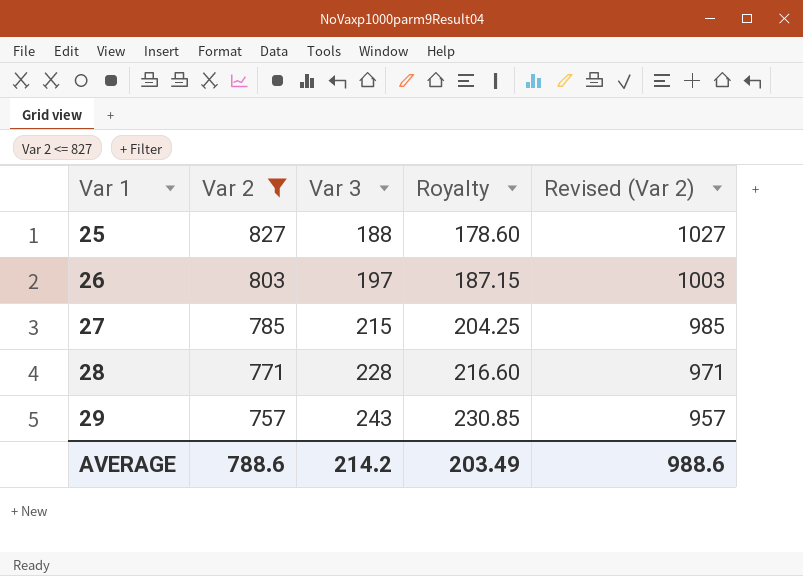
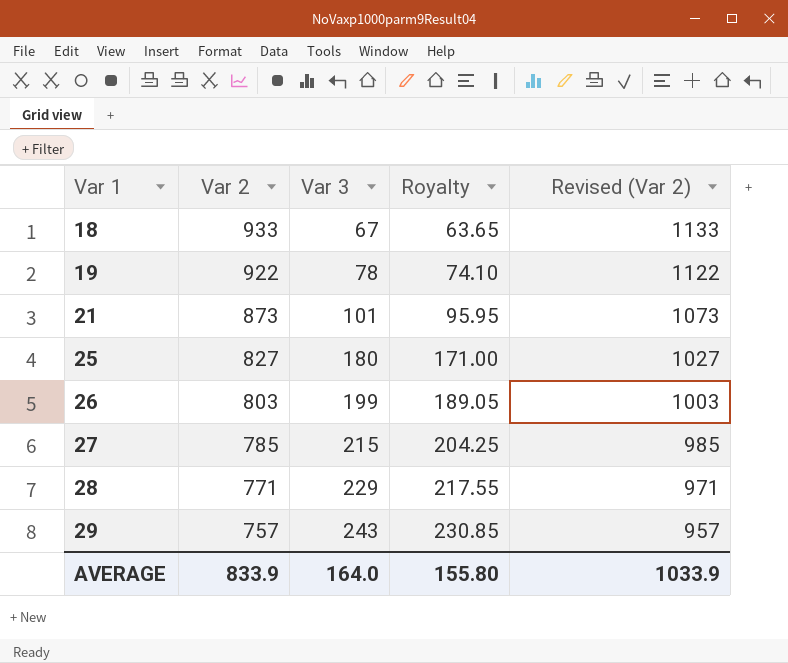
filter: Var 2 <= 827 -> none
25 | Var 3: 188 -> 180
25 | Royalty: 178.60 -> 171.00
26 | Var 3: 197 -> 199
26 | Royalty: 187.15 -> 189.05
28 | Var 3: 228 -> 229
28 | Royalty: 216.60 -> 217.55
AVERAGE | Var 2: 788.6 -> 833.9
AVERAGE | Var 3: 214.2 -> 164.0
AVERAGE | Royalty: 203.49 -> 155.80
AVERAGE | Revised (Var 2): 988.6 -> 1033.9

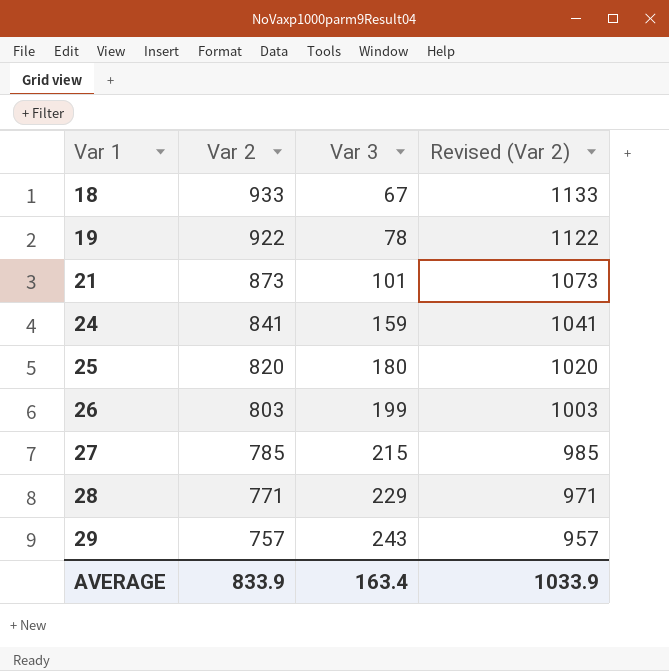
column Royalty | formula: [Var 3] * 0.95 -> none
row 24: none -> 841 | 159 | 1041
25 | Var 2: 827 -> 820
25 | Revised (Var 2): 1027 -> 1020
AVERAGE | Var 3: 164.0 -> 163.4

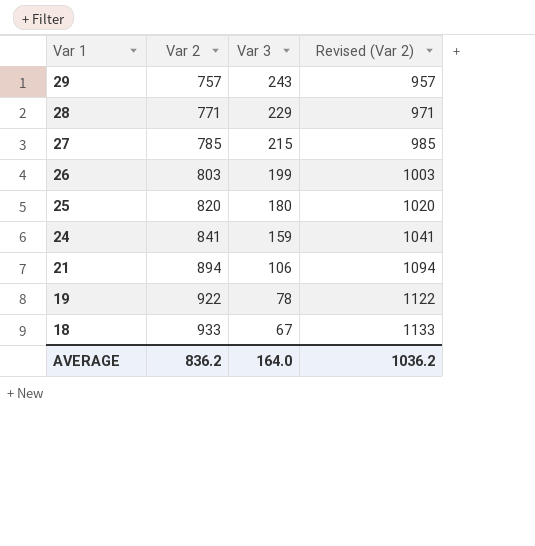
row order: Var 1 ascending -> Var 1 descending
21 | Var 2: 873 -> 894
21 | Var 3: 101 -> 106
21 | Revised (Var 2): 1073 -> 1094
AVERAGE | Var 2: 833.9 -> 836.2
AVERAGE | Var 3: 163.4 -> 164.0
AVERAGE | Revised (Var 2): 1033.9 -> 1036.2

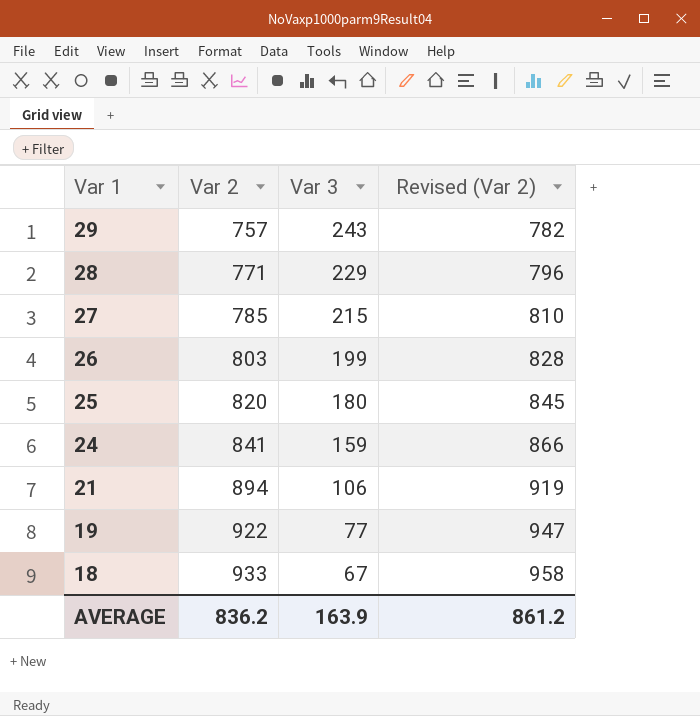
column Revised (Var 2) | formula: [Var 2] + 200 -> [Var 2] + 25
19 | Var 3: 78 -> 77
AVERAGE | Var 3: 164.0 -> 163.9
AVERAGE | Revised (Var 2): 1036.2 -> 861.2

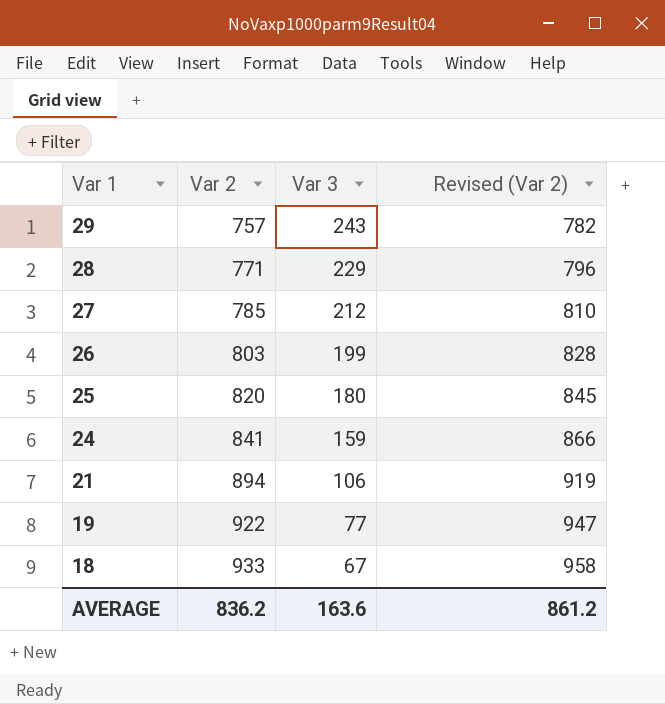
27 | Var 3: 215 -> 212
AVERAGE | Var 3: 163.9 -> 163.6

